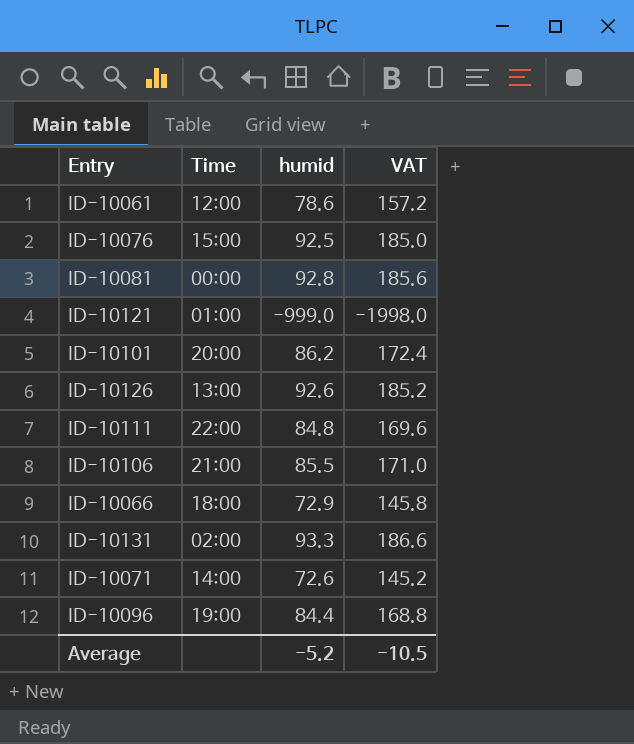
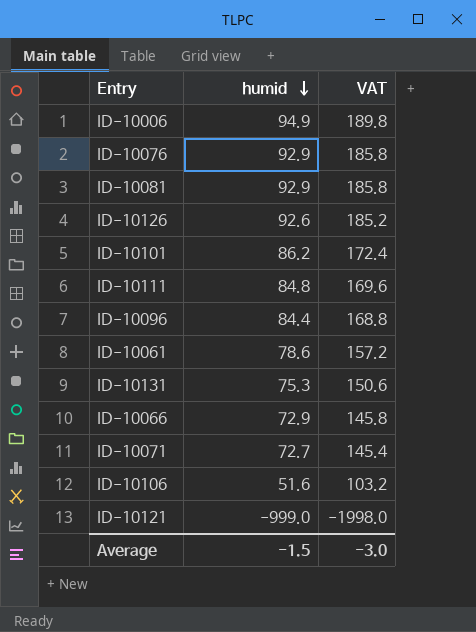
row order: none -> humid descending
column Time | position: 2 -> none
row ID-10006: none -> 94.9 | 189.8
ID-10076 | humid: 92.5 -> 92.9
ID-10076 | VAT: 185.0 -> 185.8
ID-10081 | humid: 92.8 -> 92.9
ID-10081 | VAT: 185.6 -> 185.8
ID-10131 | humid: 93.3 -> 75.3
ID-10131 | VAT: 186.6 -> 150.6
ID-10071 | humid: 72.6 -> 72.7
ID-10071 | VAT: 145.2 -> 145.4
ID-10106 | humid: 85.5 -> 51.6
ID-10106 | VAT: 171.0 -> 103.2
Average | humid: -5.2 -> -1.5
Average | VAT: -10.5 -> -3.0

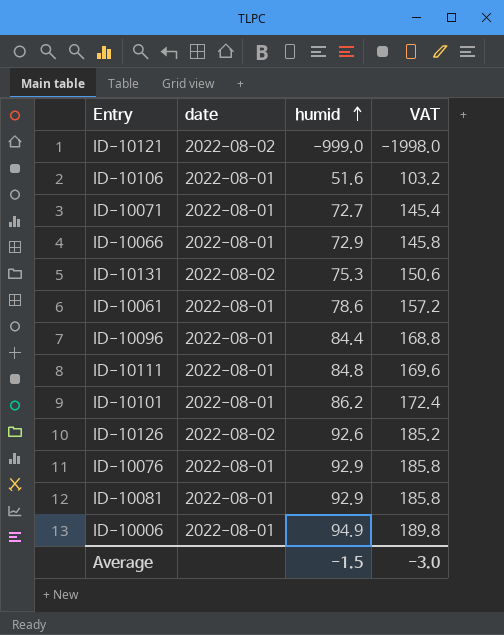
row order: humid descending -> humid ascending
column date | position: none -> 2

